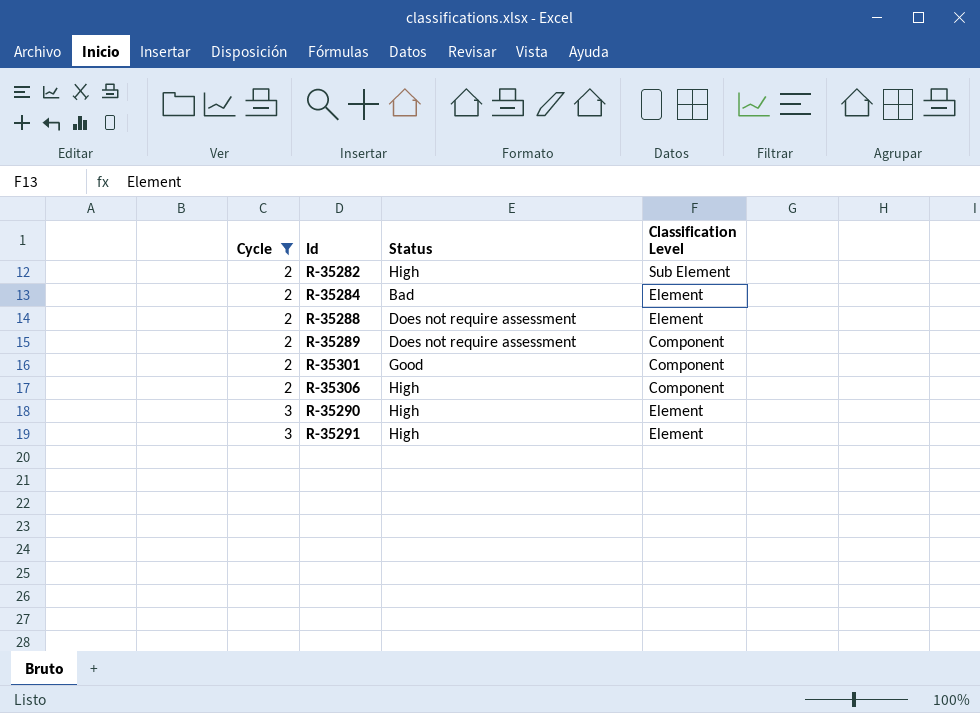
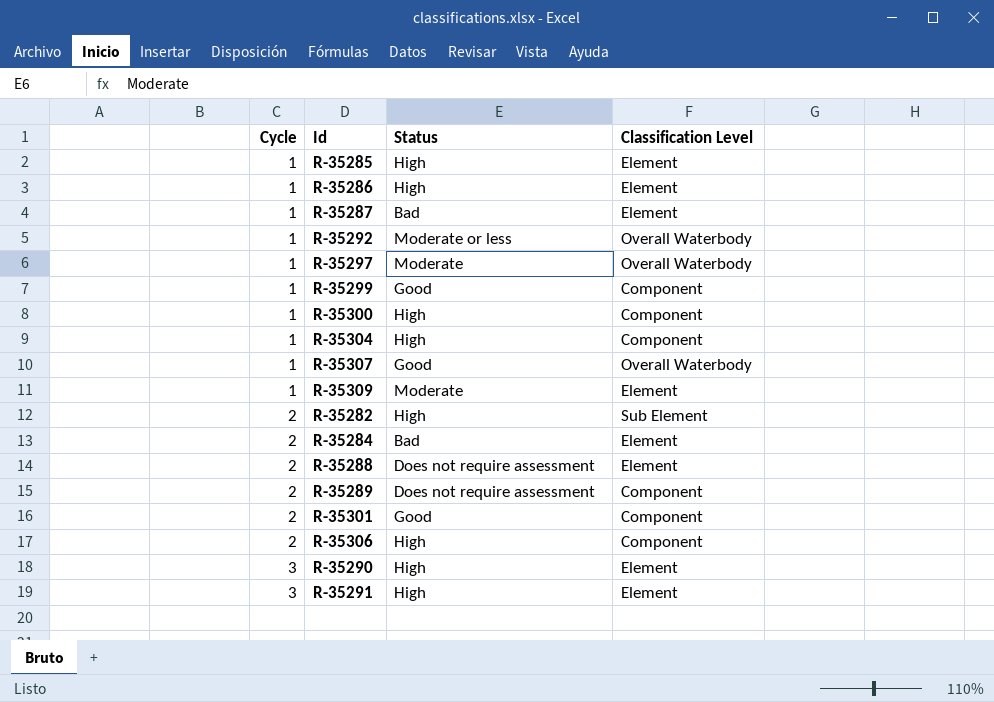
filter: Cycle != 1 -> none

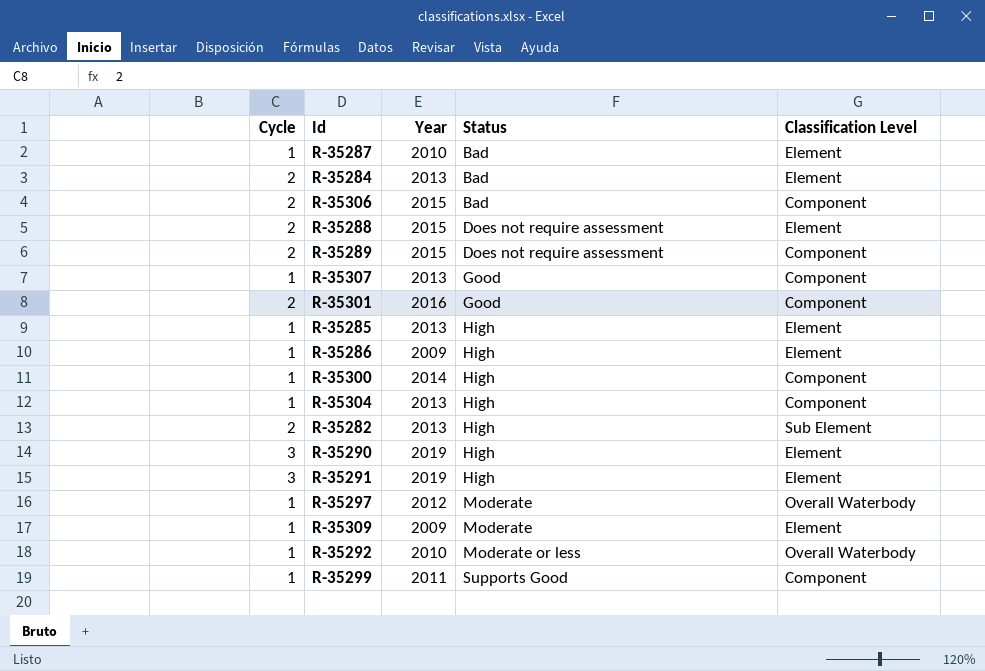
row order: Cycle ascending -> Status ascending
column Year | position: none -> 3
R-35306 | Status: High -> Bad
R-35307 | Classification Level: Overall Waterbody -> Component
R-35299 | Status: Good -> Supports Good

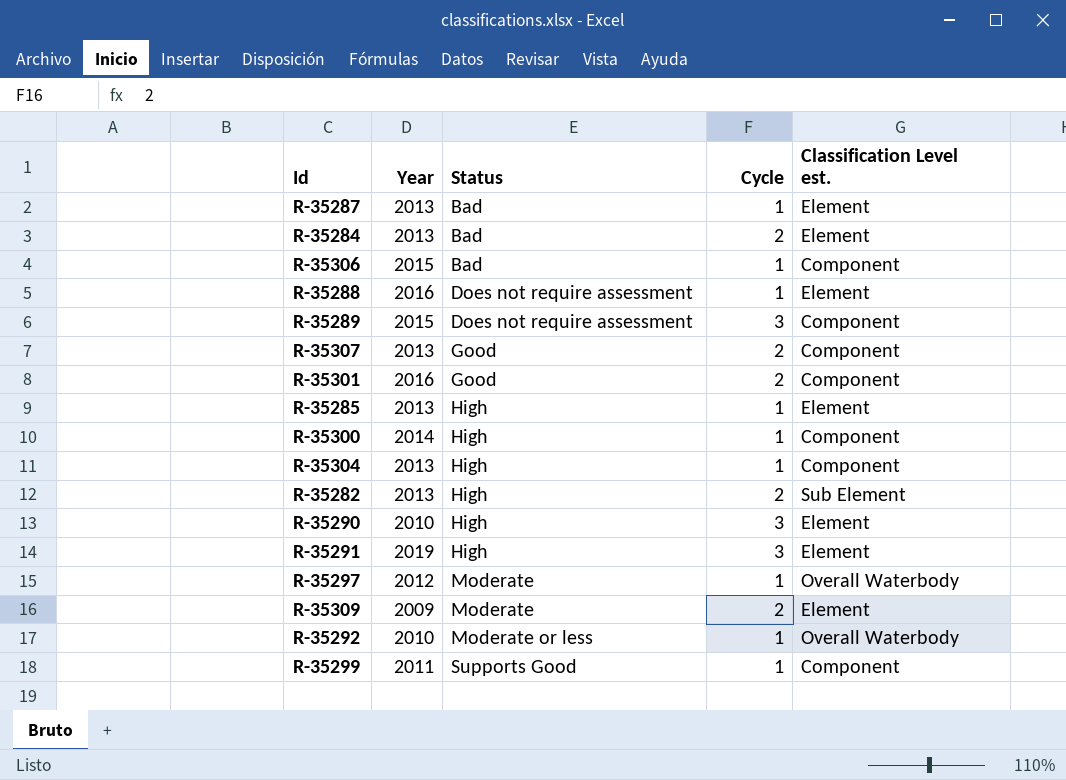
column Cycle | position: 1 -> 4
column name: Classification Level -> Classification Level est.
row R-35286: 1 | 2009 | High | Element -> none
R-35287 | Year: 2010 -> 2013
R-35306 | Cycle: 2 -> 1
R-35288 | Year: 2015 -> 2016
R-35288 | Cycle: 2 -> 1
R-35289 | Cycle: 2 -> 3
R-35307 | Cycle: 1 -> 2
R-35290 | Year: 2019 -> 2010
R-35309 | Cycle: 1 -> 2

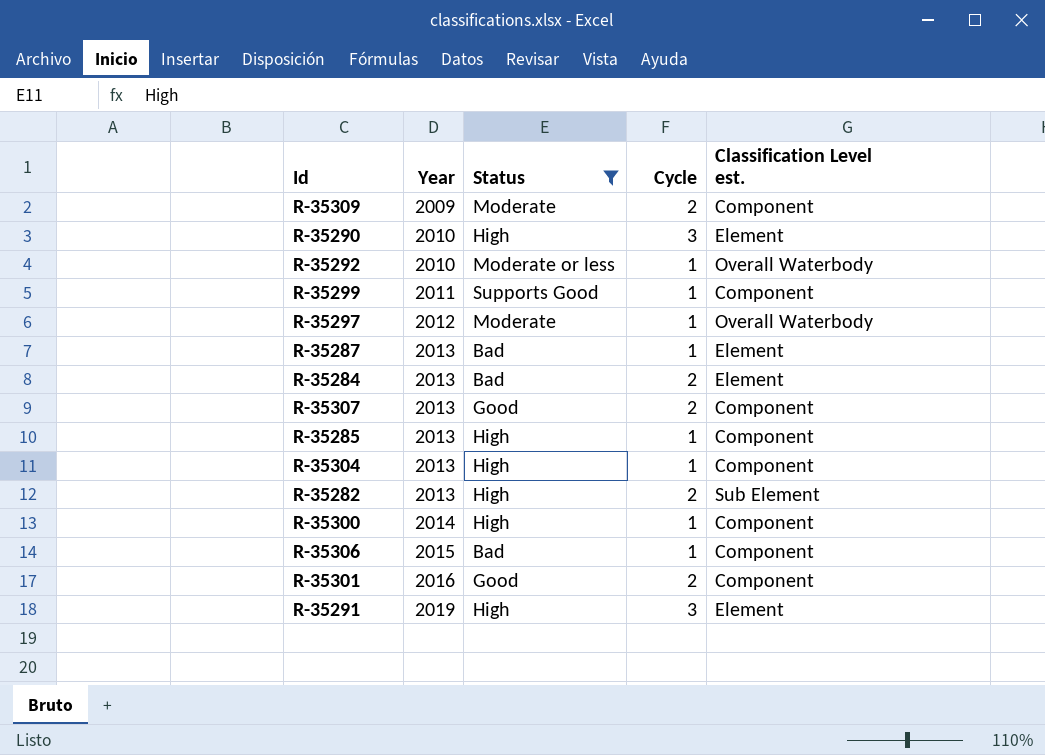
filter: none -> Status != Does not require assessment
row order: Status ascending -> Year ascending
R-35309 | Classification Level est.: Element -> Component
R-35285 | Classification Level est.: Element -> Component

